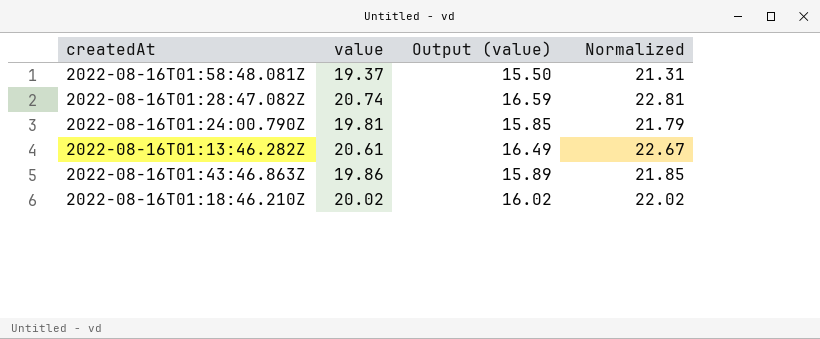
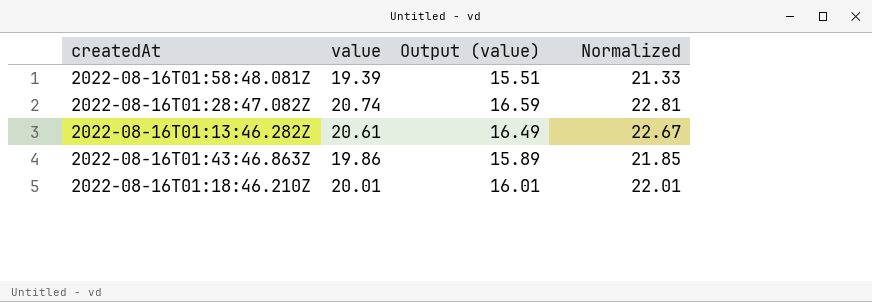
row 2022-08-16T01:24:00.790Z: 19.81 | 15.85 | 21.79 -> none
2022-08-16T01:58:48.081Z | value: 19.37 -> 19.39
2022-08-16T01:58:48.081Z | Output (value): 15.50 -> 15.51
2022-08-16T01:58:48.081Z | Normalized: 21.31 -> 21.33
2022-08-16T01:18:46.210Z | value: 20.02 -> 20.01
2022-08-16T01:18:46.210Z | Output (value): 16.02 -> 16.01
2022-08-16T01:18:46.210Z | Normalized: 22.02 -> 22.01

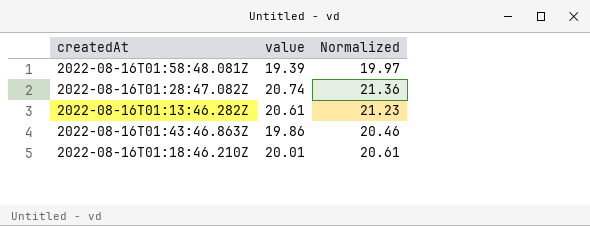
column Output (value) | formula: [value] * 0.8 -> none
column Normalized | formula: [value] * 1.1 -> [value] * 1.03

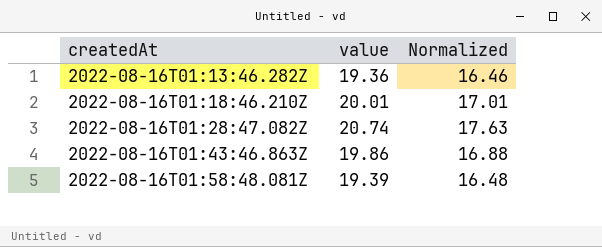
row order: none -> createdAt ascending
column Normalized | formula: [value] * 1.03 -> [value] * 0.85
2022-08-16T01:13:46.282Z | value: 20.61 -> 19.36

